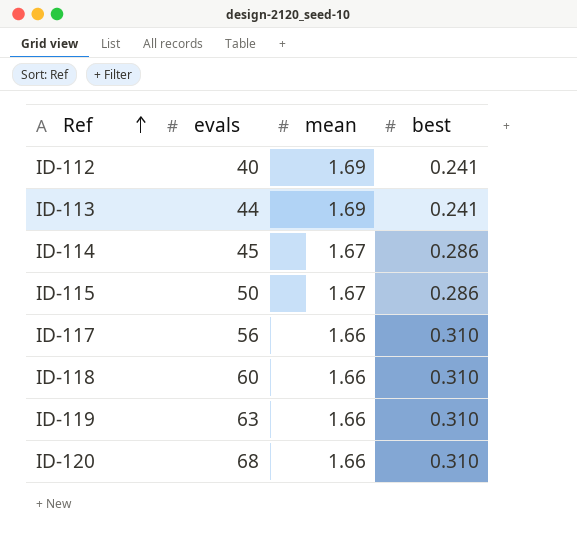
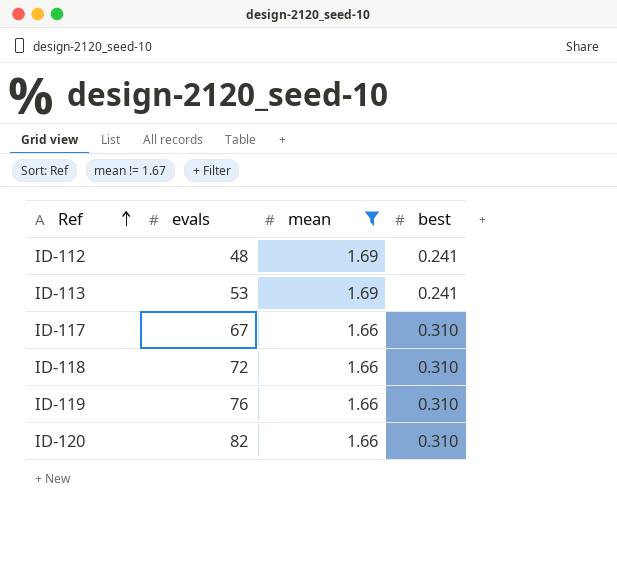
filter: none -> mean != 1.67
ID-112 | evals: 40 -> 48
ID-113 | evals: 44 -> 53
ID-117 | evals: 56 -> 67
ID-118 | evals: 60 -> 72
ID-119 | evals: 63 -> 76
ID-120 | evals: 68 -> 82

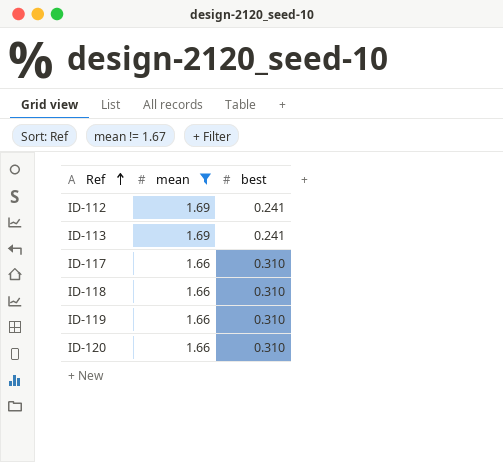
column evals | position: 2 -> none

